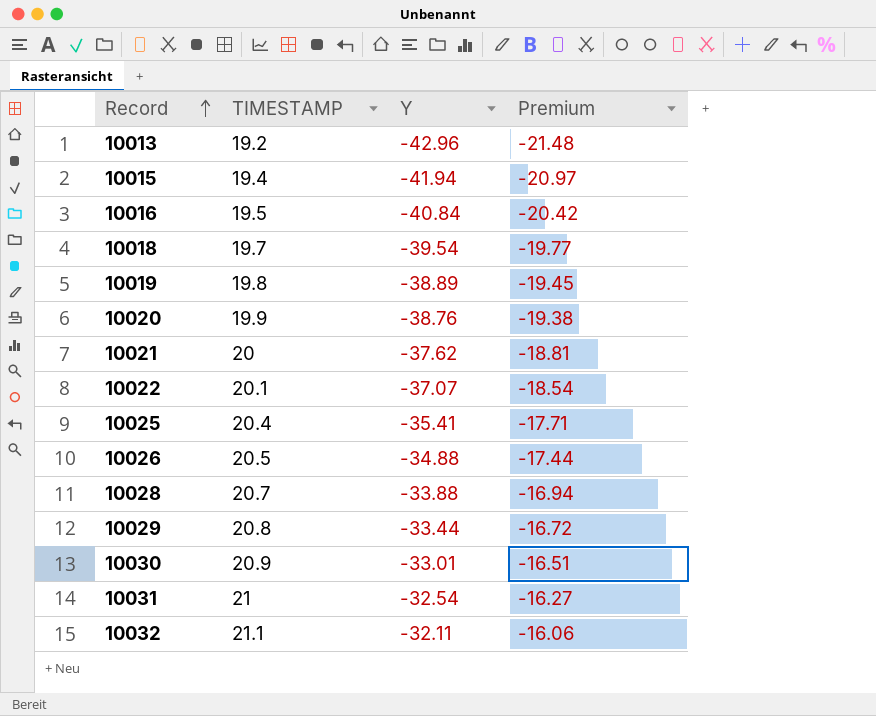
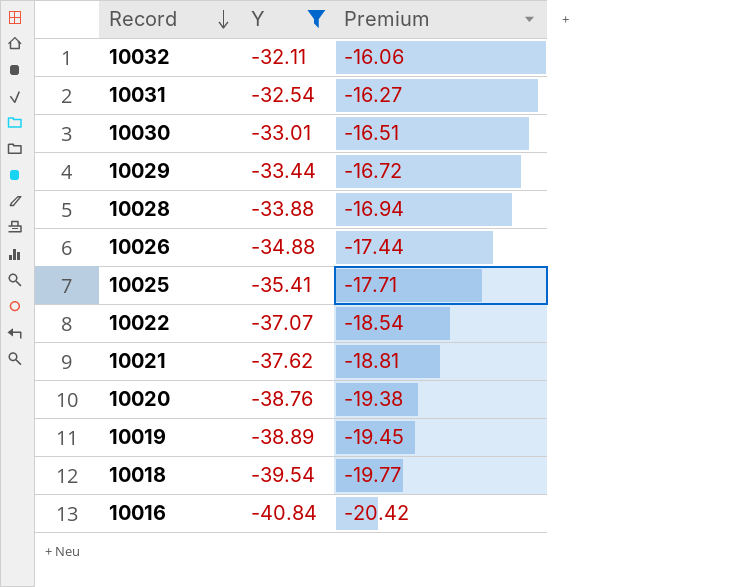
filter: none -> Y >= -40.84
row order: Record ascending -> Record descending
column TIMESTAMP | position: 2 -> none

